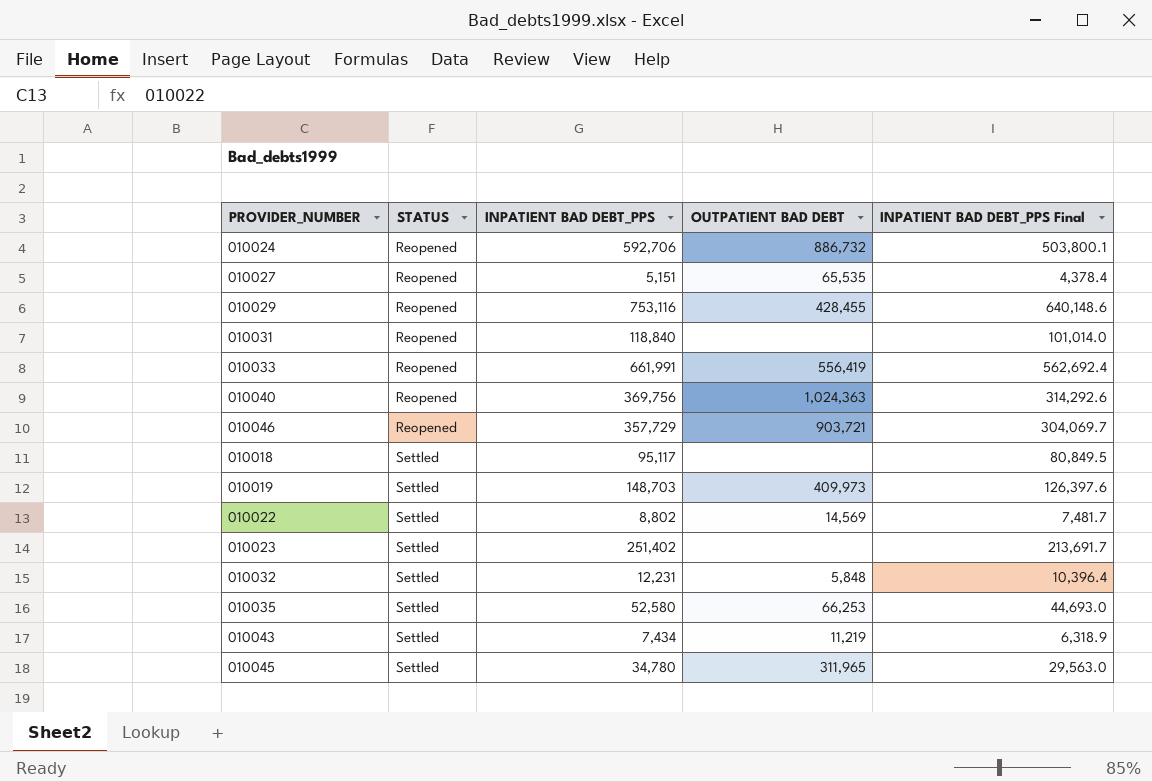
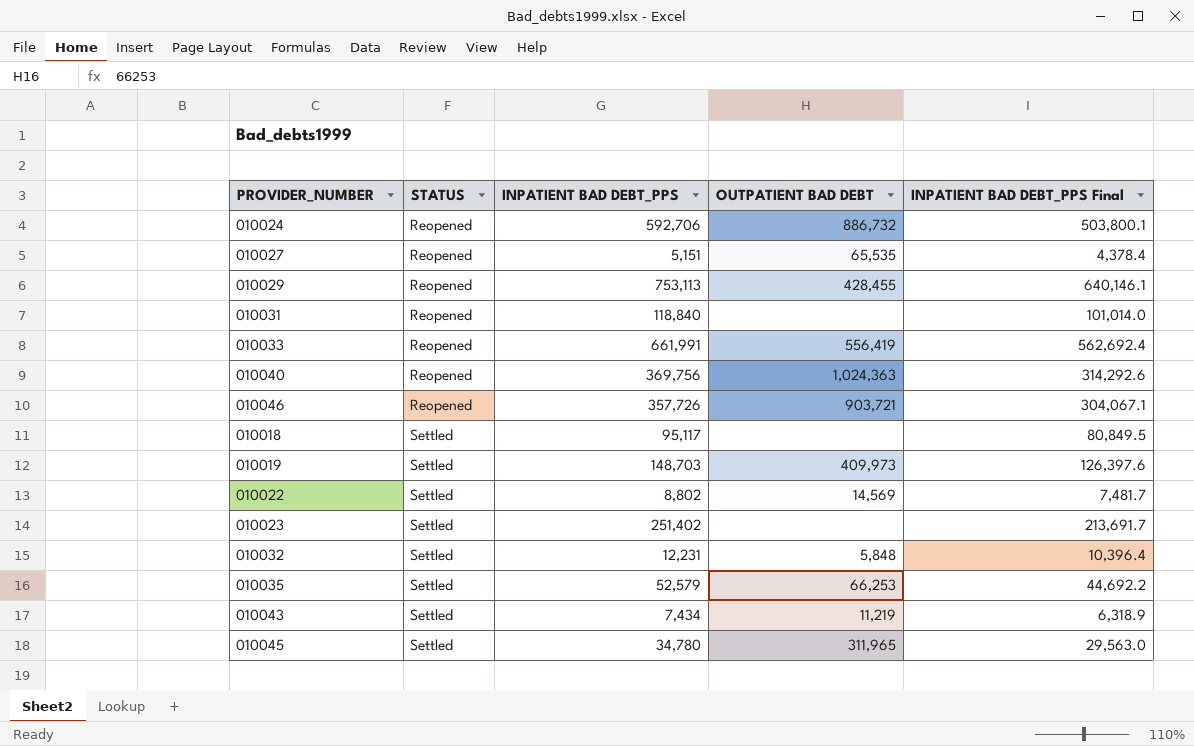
010029 | INPATIENT BAD DEBT_PPS: 753,116 -> 753,113
010029 | INPATIENT BAD DEBT_PPS Final: 640,148.6 -> 640,146.1
010046 | INPATIENT BAD DEBT_PPS: 357,729 -> 357,726
010046 | INPATIENT BAD DEBT_PPS Final: 304,069.7 -> 304,067.1
010035 | INPATIENT BAD DEBT_PPS: 52,580 -> 52,579
010035 | INPATIENT BAD DEBT_PPS Final: 44,693.0 -> 44,692.2

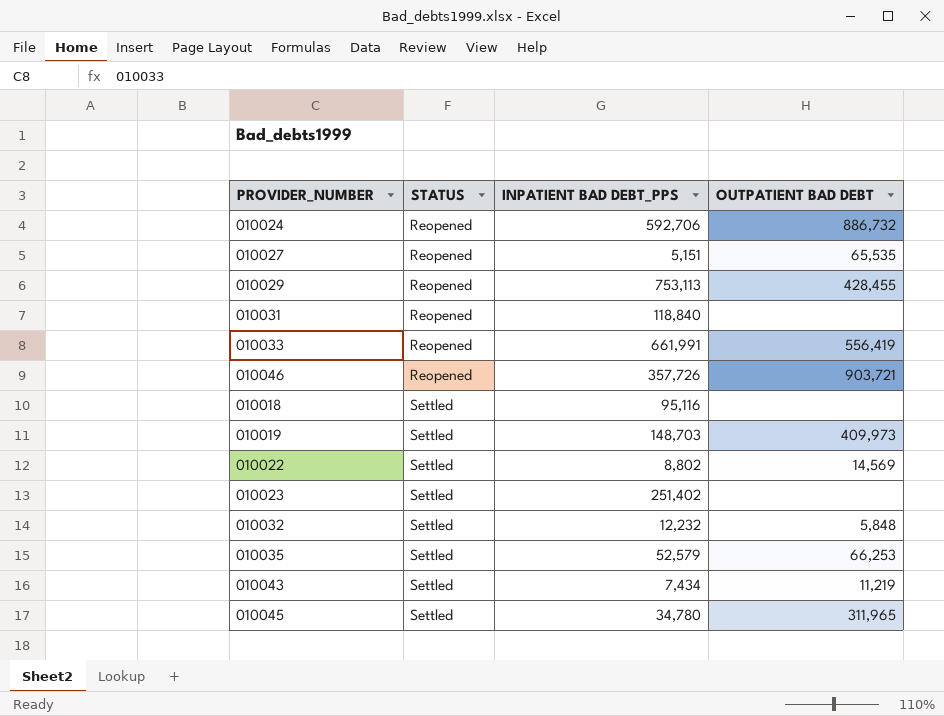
column INPATIENT BAD DEBT_PPS Final | formula: [INPATIENT BAD DEBT_PPS] * 0.85 -> none
row 010040: Reopened | 369,756 | 1,024,363 | 314,292.6 -> none
010018 | INPATIENT BAD DEBT_PPS: 95,117 -> 95,116
010032 | INPATIENT BAD DEBT_PPS: 12,231 -> 12,232

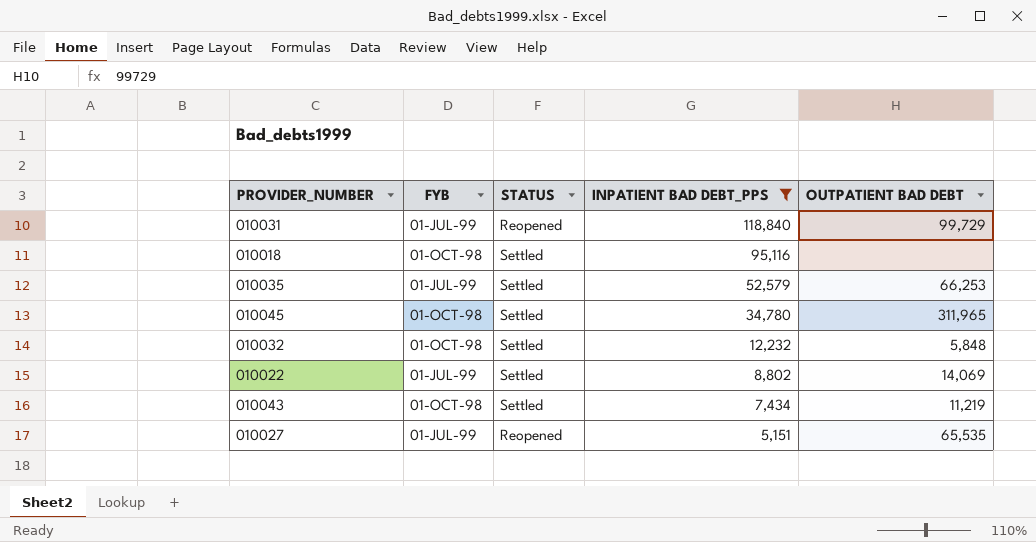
filter: none -> INPATIENT BAD DEBT_PPS <= 118,840
row order: STATUS ascending -> INPATIENT BAD DEBT_PPS descending
column FYB | position: none -> 2
010031 | OUTPATIENT BAD DEBT: none -> 99,729
010022 | OUTPATIENT BAD DEBT: 14,569 -> 14,069

